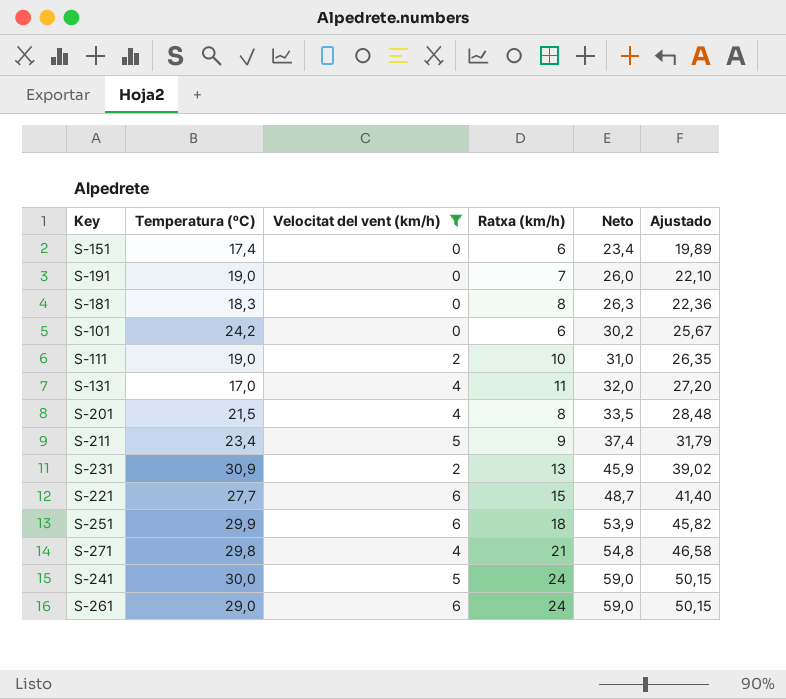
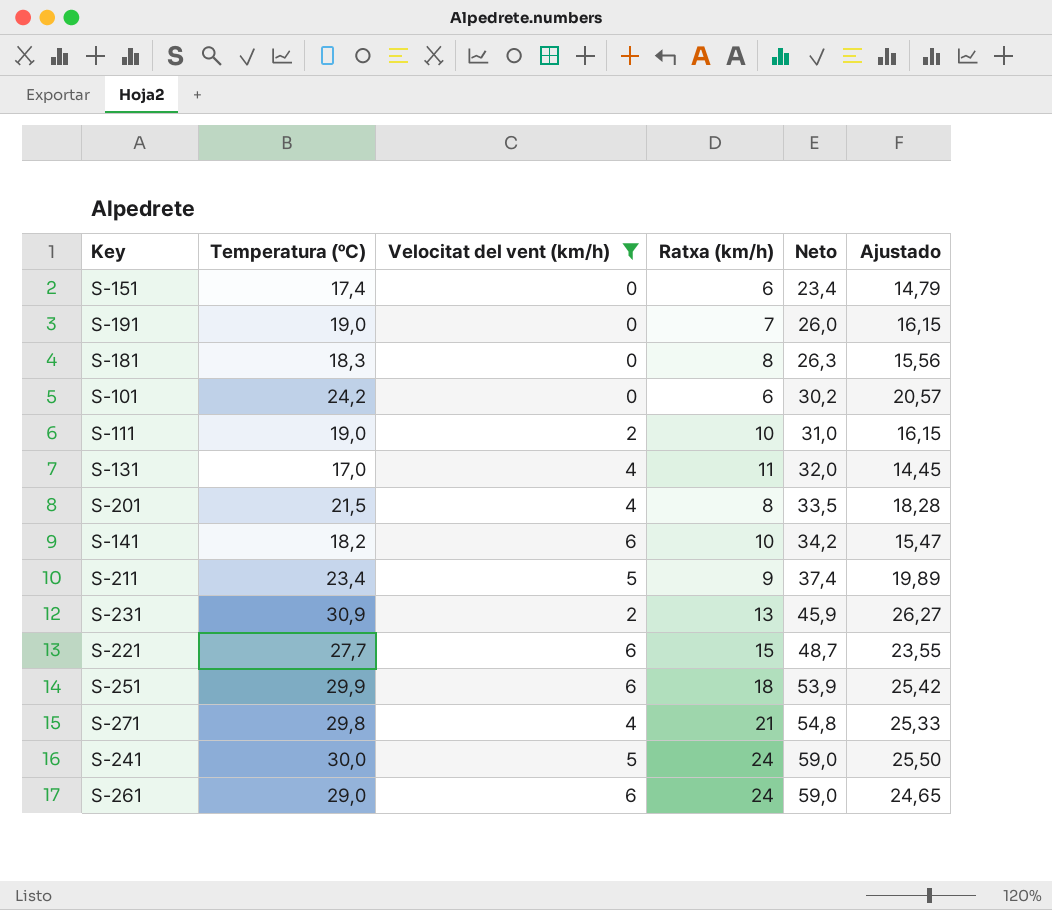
column Ajustado | formula: [Neto] * 0,85 -> [Temperatura (ºC)] * 0,85
row S-141: none -> 18,2 | 6 | 10 | 34,2 | 15,47

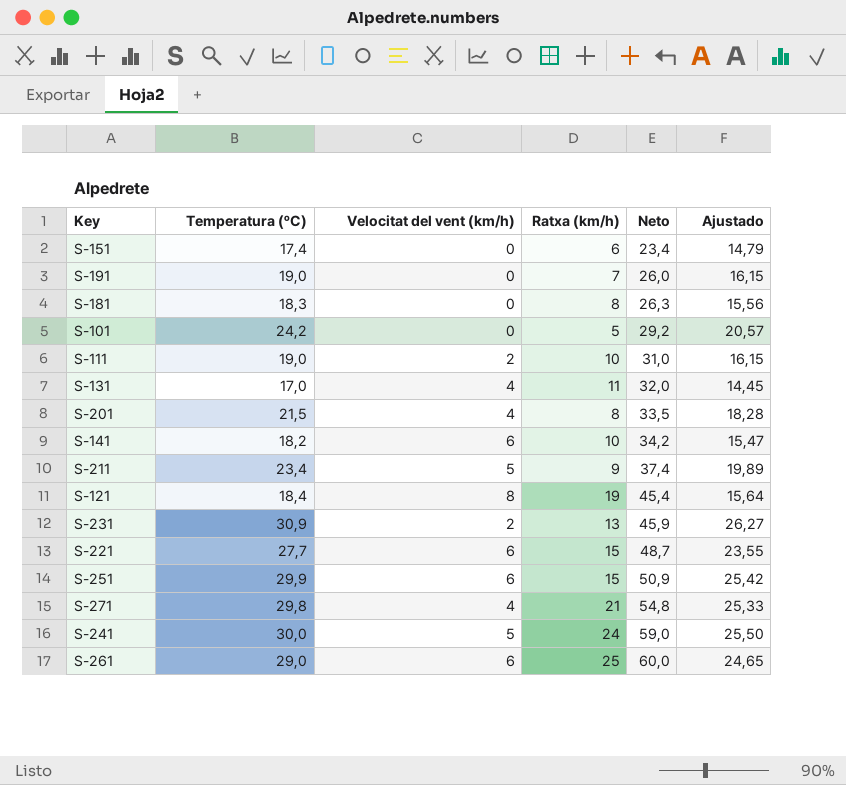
filter: Velocitat del vent (km/h) != 8 -> none
S-101 | Ratxa (km/h): 6 -> 5
S-101 | Neto: 30,2 -> 29,2
S-251 | Ratxa (km/h): 18 -> 15
S-251 | Neto: 53,9 -> 50,9
S-261 | Ratxa (km/h): 24 -> 25
S-261 | Neto: 59,0 -> 60,0

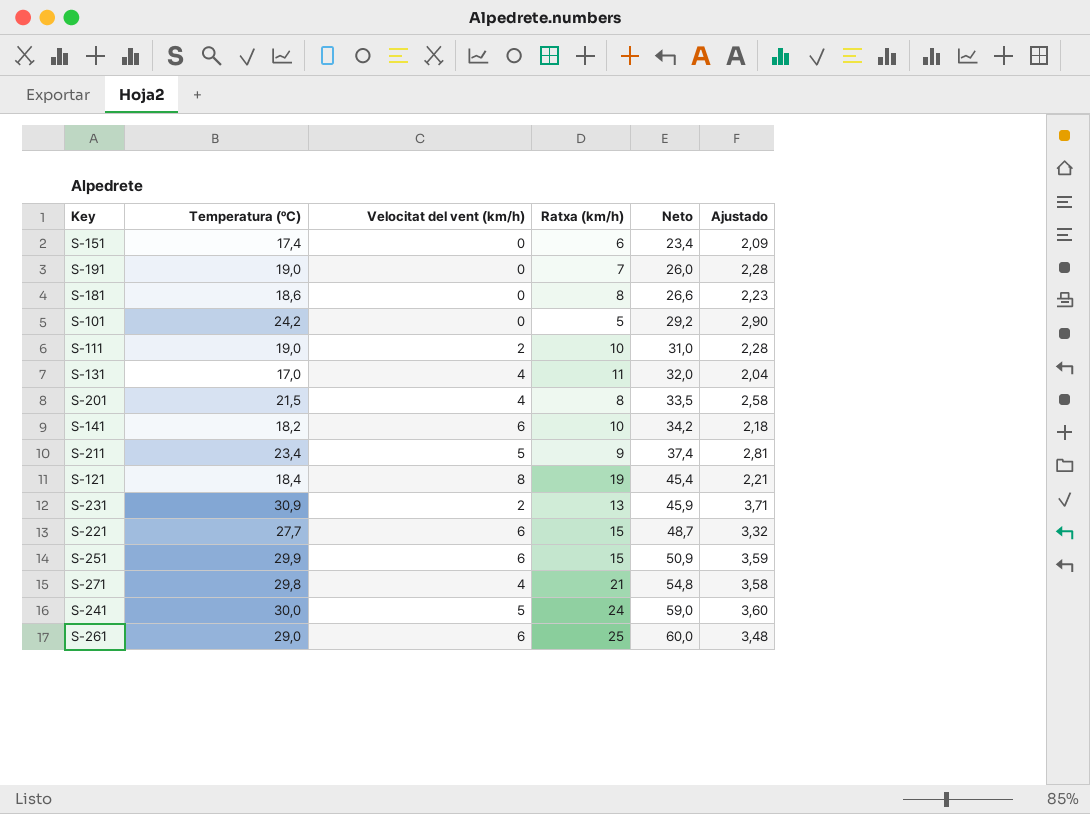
column Ajustado | formula: [Temperatura (ºC)] * 0,85 -> [Temperatura (ºC)] * 0,12
S-181 | Temperatura (ºC): 18,3 -> 18,6
S-181 | Neto: 26,3 -> 26,6

